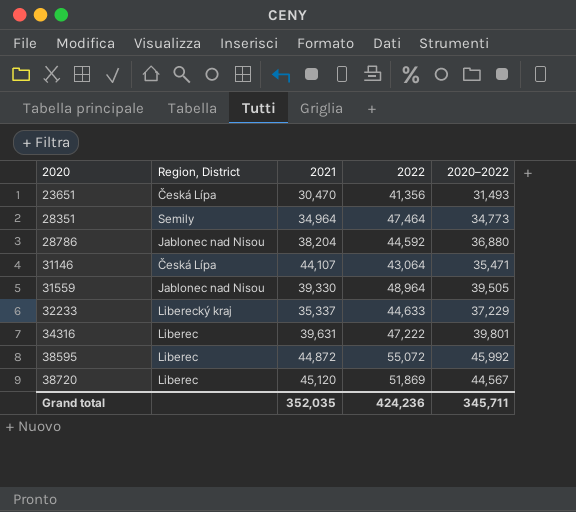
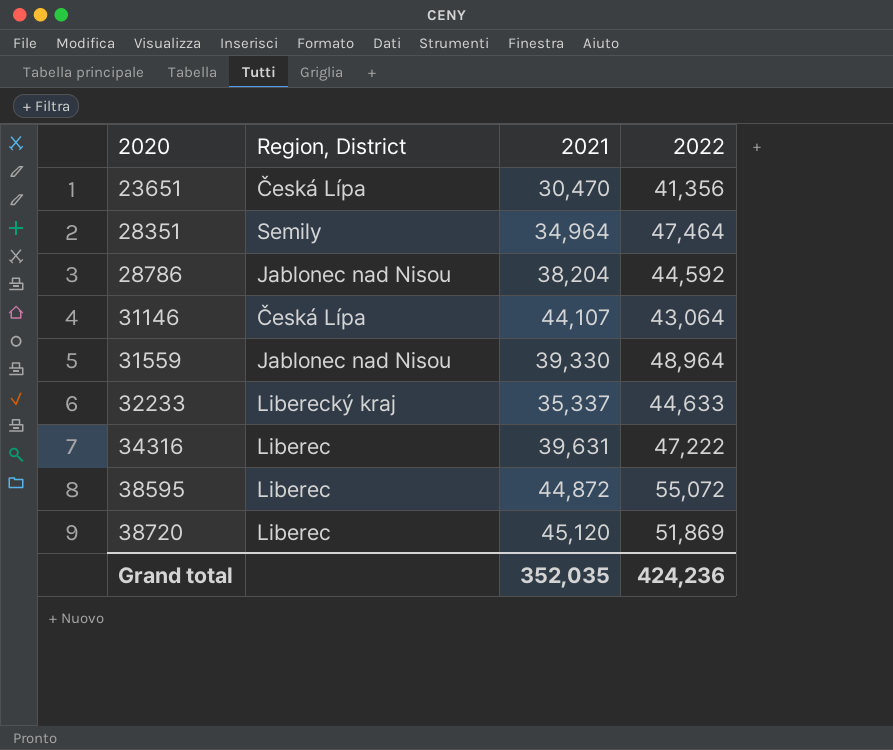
column 2020–2022 | position: 5 -> none

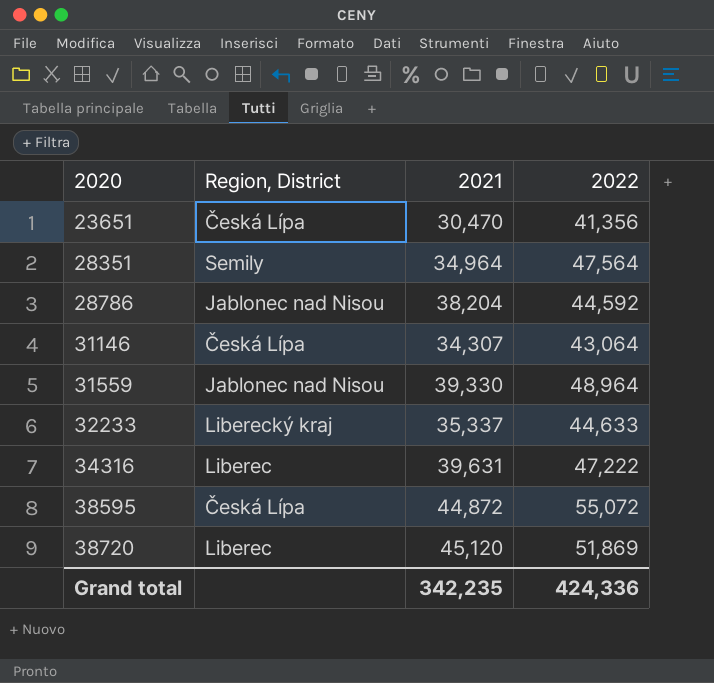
28351 | 2022: 47,464 -> 47,564
31146 | 2021: 44,107 -> 34,307
38595 | Region, District: Liberec -> Česká Lípa
Grand total | 2021: 352,035 -> 342,235
Grand total | 2022: 424,236 -> 424,336

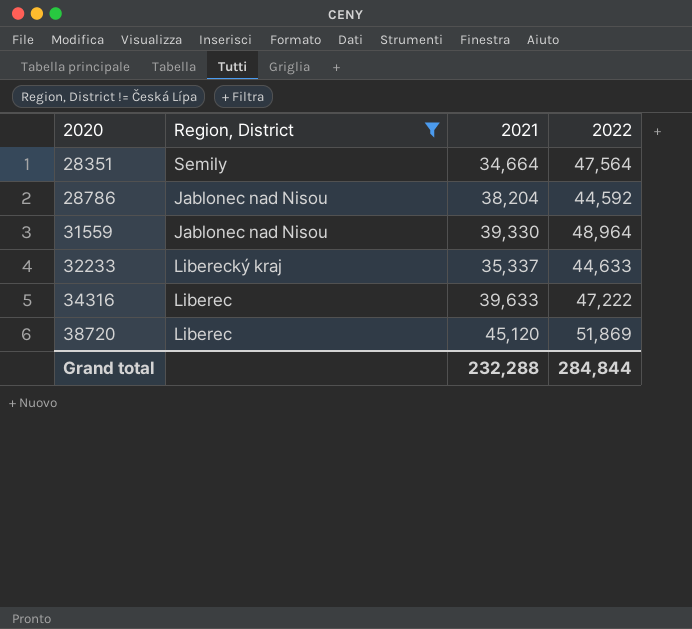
filter: none -> Region, District != Česká Lípa
28351 | 2021: 34,964 -> 34,664
34316 | 2021: 39,631 -> 39,633
Grand total | 2021: 342,235 -> 232,288
Grand total | 2022: 424,336 -> 284,844

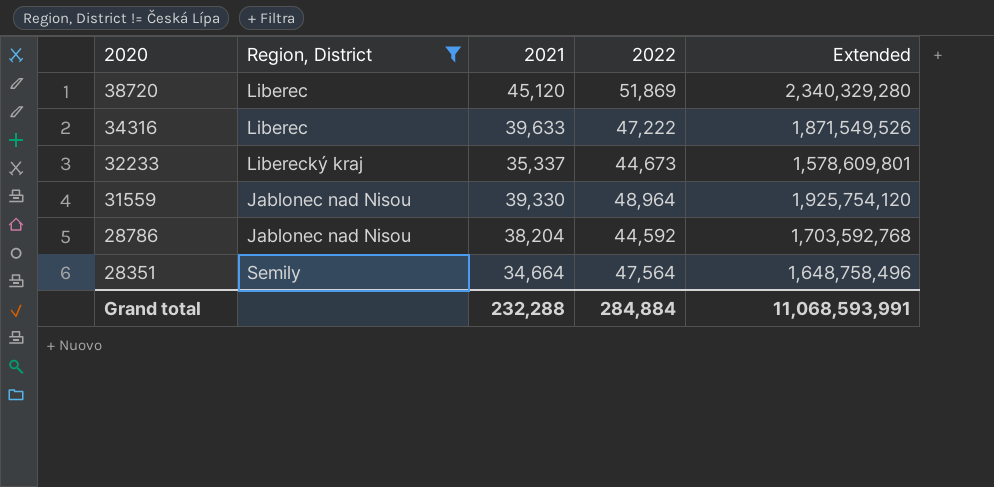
row order: 2020 ascending -> 2020 descending
column Extended | formula: none -> [2021] * [2022]
32233 | 2022: 44,633 -> 44,673
Grand total | 2022: 284,844 -> 284,884

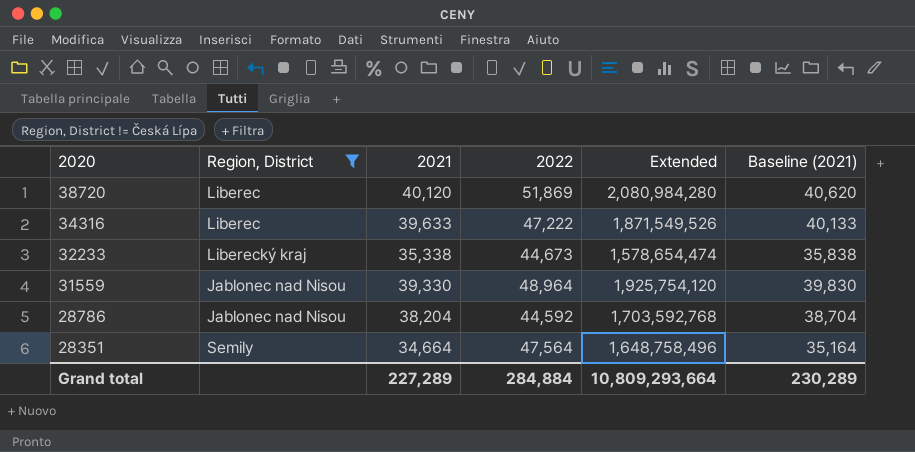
column Baseline (2021) | formula: none -> [2021] + 500
38720 | 2021: 45,120 -> 40,120
38720 | Extended: 2,340,329,280 -> 2,080,984,280
32233 | 2021: 35,337 -> 35,338
32233 | Extended: 1,578,609,801 -> 1,578,654,474
Grand total | 2021: 232,288 -> 227,289
Grand total | Extended: 11,068,593,991 -> 10,809,293,664

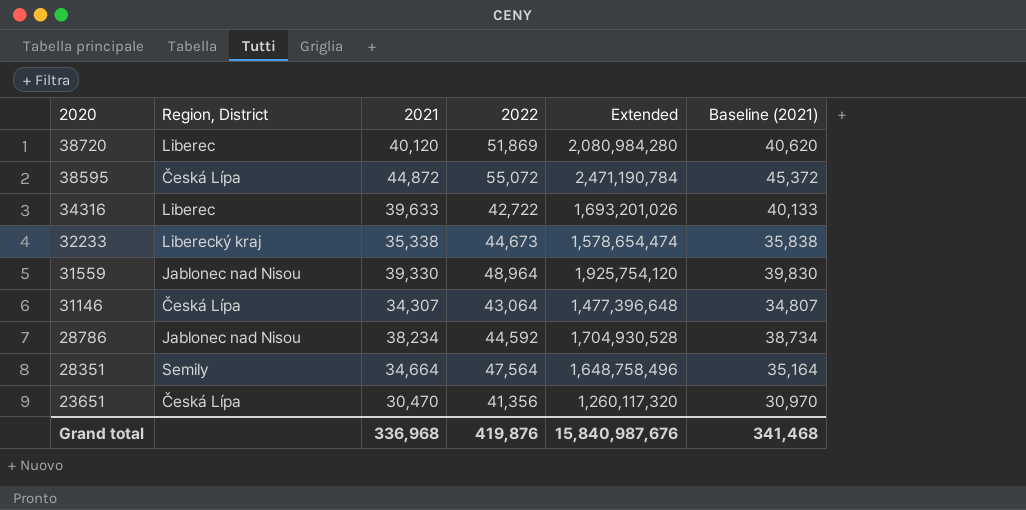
filter: Region, District != Česká Lípa -> none
34316 | 2022: 47,222 -> 42,722
34316 | Extended: 1,871,549,526 -> 1,693,201,026
28786 | 2021: 38,204 -> 38,234
28786 | Extended: 1,703,592,768 -> 1,704,930,528
28786 | Baseline (2021): 38,704 -> 38,734
Grand total | 2021: 227,289 -> 336,968
Grand total | 2022: 284,884 -> 419,876
Grand total | Extended: 10,809,293,664 -> 15,840,987,676
Grand total | Baseline (2021): 230,289 -> 341,468

